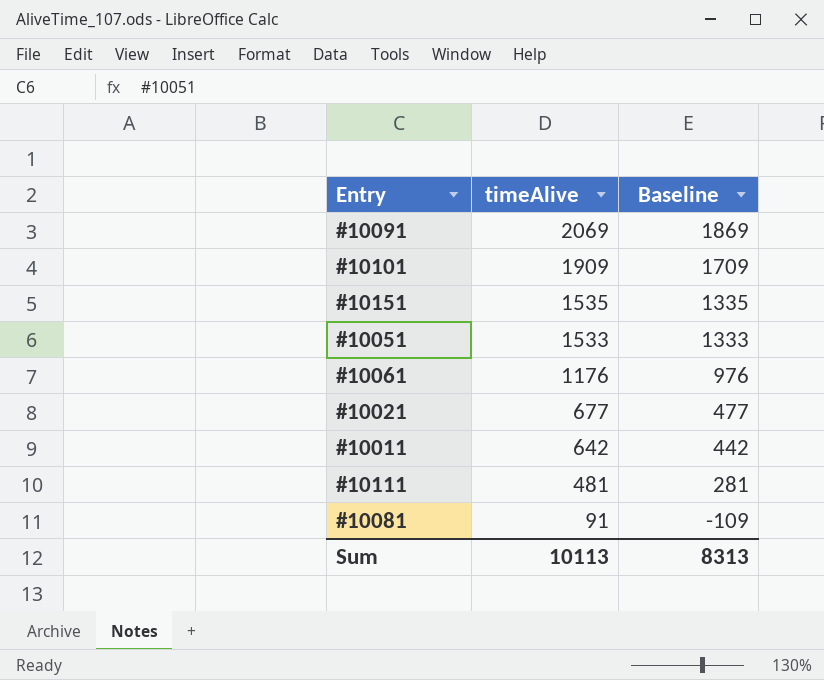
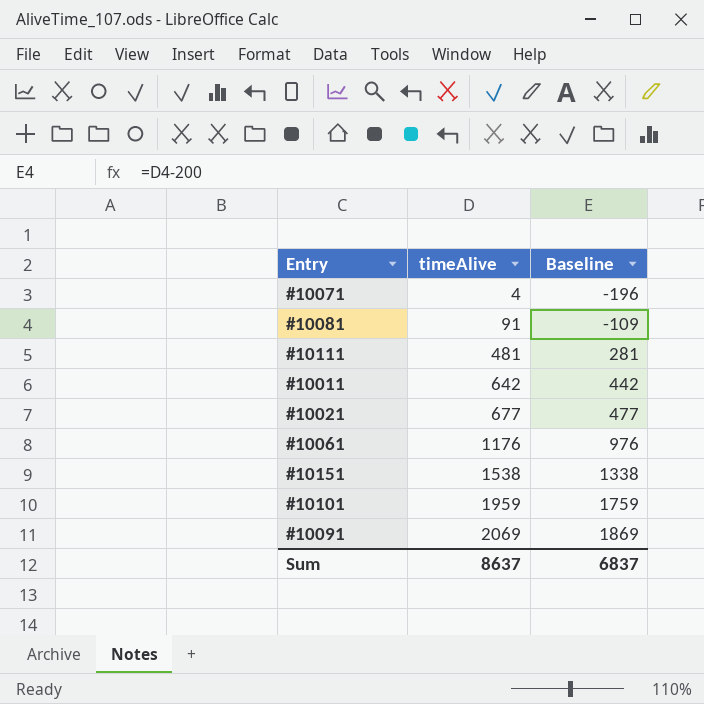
row order: timeAlive descending -> timeAlive ascending
row #10051: 1533 | 1333 -> none
row #10071: none -> 4 | -196
#10151 | timeAlive: 1535 -> 1538
#10151 | Baseline: 1335 -> 1338
#10101 | timeAlive: 1909 -> 1959
#10101 | Baseline: 1709 -> 1759
Sum | timeAlive: 10113 -> 8637
Sum | Baseline: 8313 -> 6837

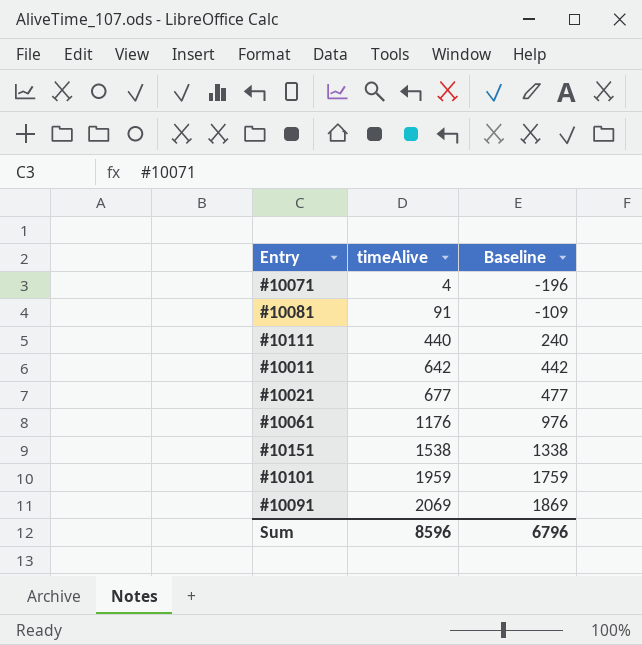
#10111 | timeAlive: 481 -> 440
#10111 | Baseline: 281 -> 240
Sum | timeAlive: 8637 -> 8596
Sum | Baseline: 6837 -> 6796

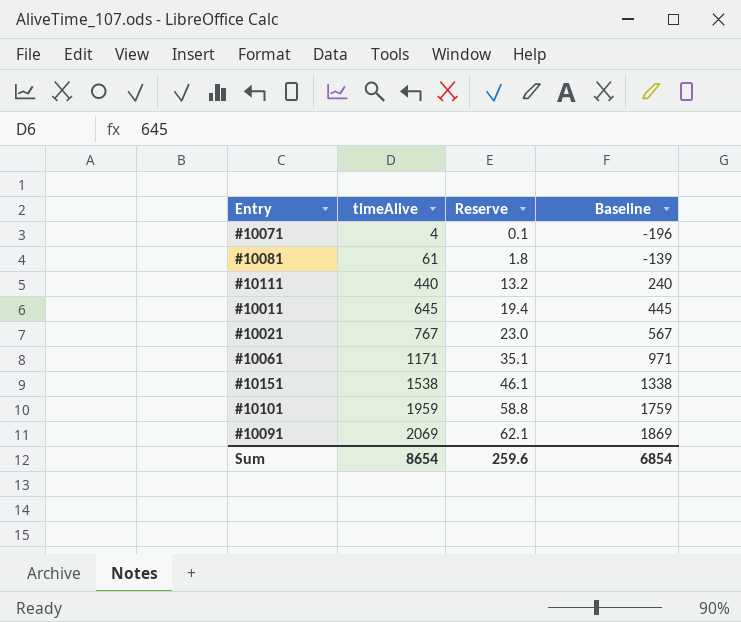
column Reserve | formula: none -> [timeAlive] * 0.03
#10081 | timeAlive: 91 -> 61
#10081 | Baseline: -109 -> -139
#10011 | timeAlive: 642 -> 645
#10011 | Baseline: 442 -> 445
#10021 | timeAlive: 677 -> 767
#10021 | Baseline: 477 -> 567
#10061 | timeAlive: 1176 -> 1171
#10061 | Baseline: 976 -> 971
Sum | timeAlive: 8596 -> 8654
Sum | Baseline: 6796 -> 6854

